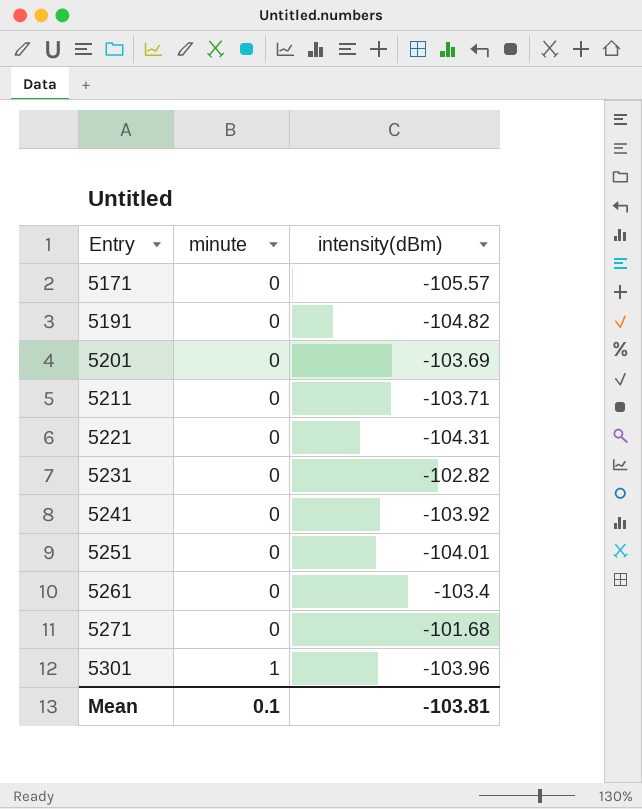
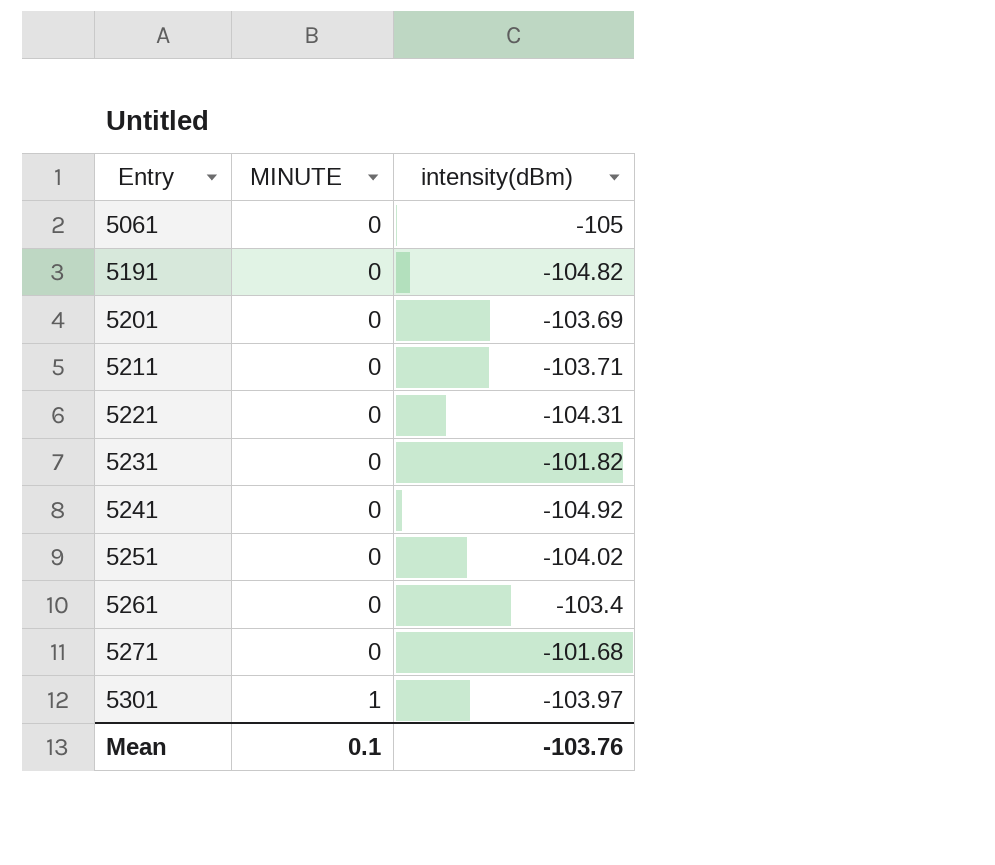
column name: minute -> MINUTE
row 5171: 0 | -105.57 -> none
row 5061: none -> 0 | -105
5231 | intensity(dBm): -102.82 -> -101.82
5241 | intensity(dBm): -103.92 -> -104.92
5251 | intensity(dBm): -104.01 -> -104.02
5301 | intensity(dBm): -103.96 -> -103.97
Mean | intensity(dBm): -103.81 -> -103.76

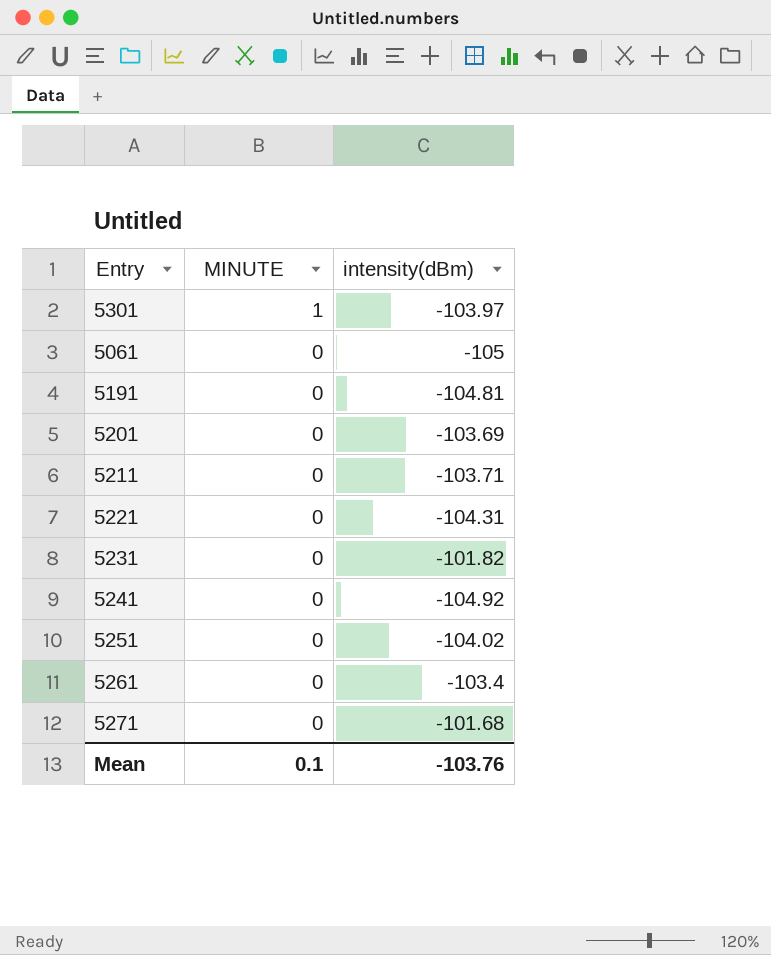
row order: Entry ascending -> MINUTE descending
5191 | intensity(dBm): -104.82 -> -104.81

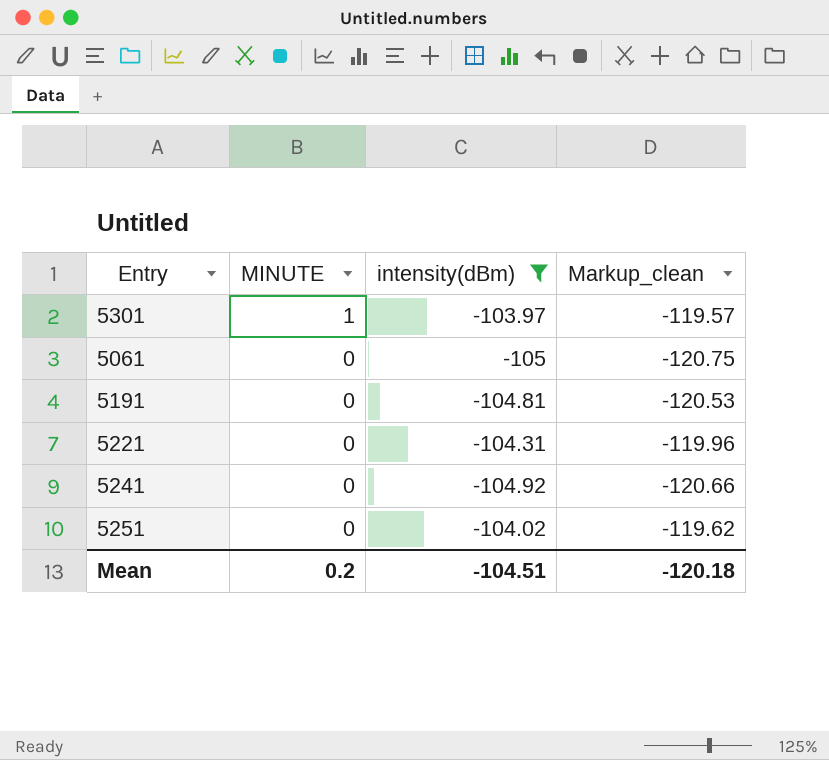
filter: none -> intensity(dBm) <= -103.97
column Markup_clean | formula: none -> [intensity(dBm)] * 1.15
Mean | MINUTE: 0.1 -> 0.2
Mean | intensity(dBm): -103.76 -> -104.51

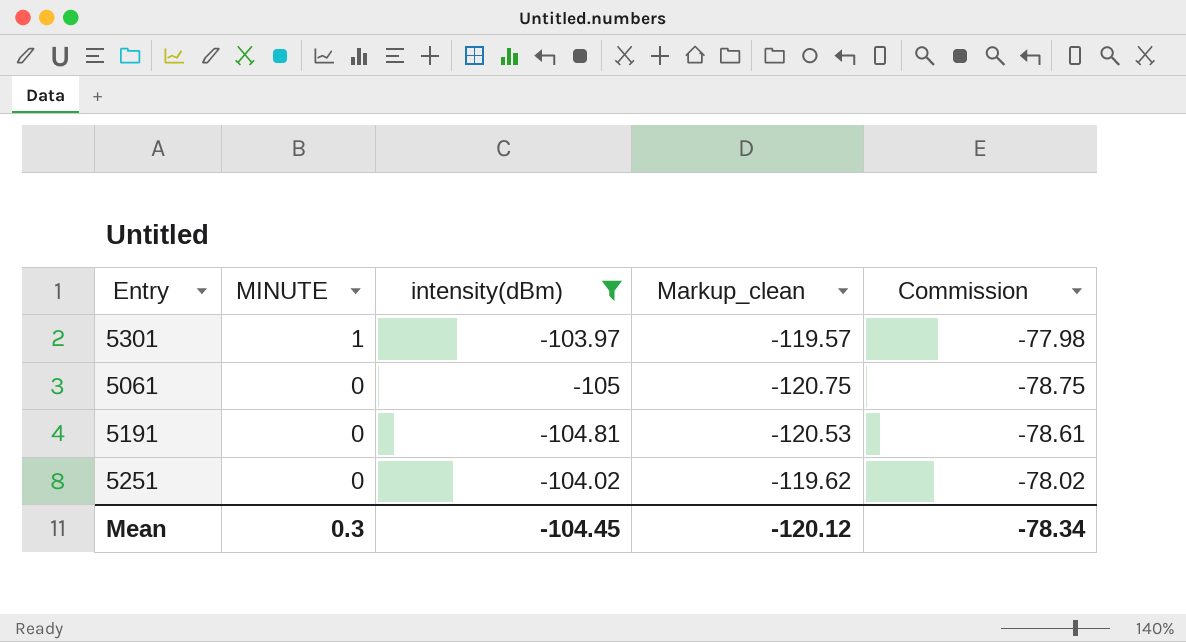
column Commission | formula: none -> [intensity(dBm)] * 0.75
row 5221: 0 | -104.31 | -119.96 -> none
row 5241: 0 | -104.92 | -120.66 -> none
Mean | MINUTE: 0.2 -> 0.3
Mean | intensity(dBm): -104.51 -> -104.45
Mean | Markup_clean: -120.18 -> -120.12

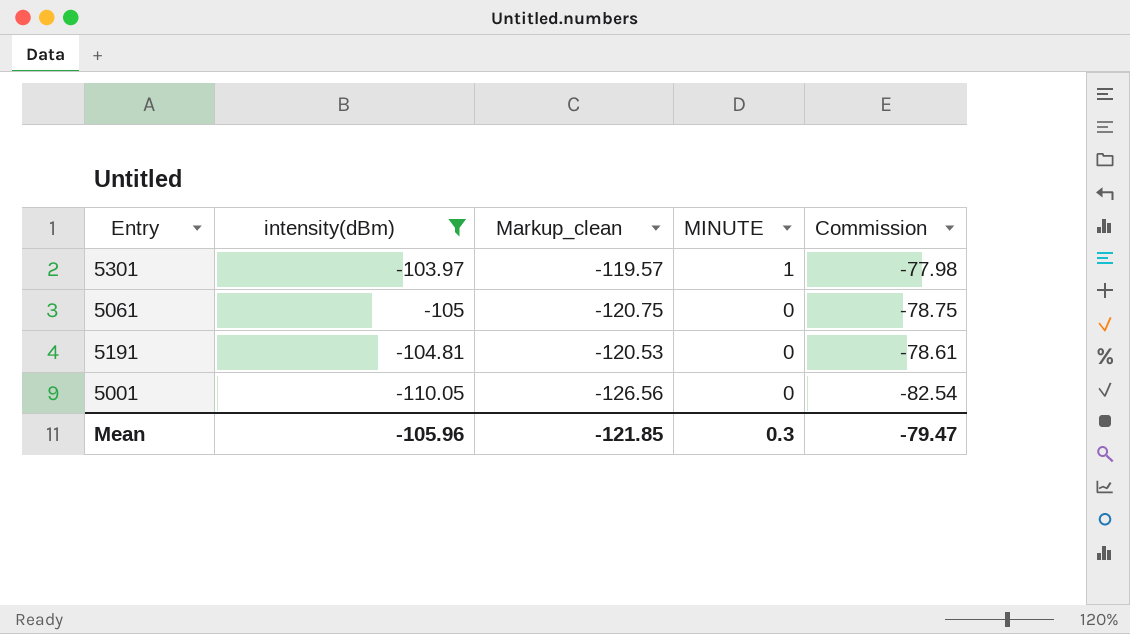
column MINUTE | position: 2 -> 4
row 5251: 0 | -104.02 | -119.62 | -78.02 -> none
row 5001: none -> -110.05 | -126.56 | 0 | -82.54
Mean | intensity(dBm): -104.45 -> -105.96
Mean | Markup_clean: -120.12 -> -121.85
Mean | Commission: -78.34 -> -79.47

